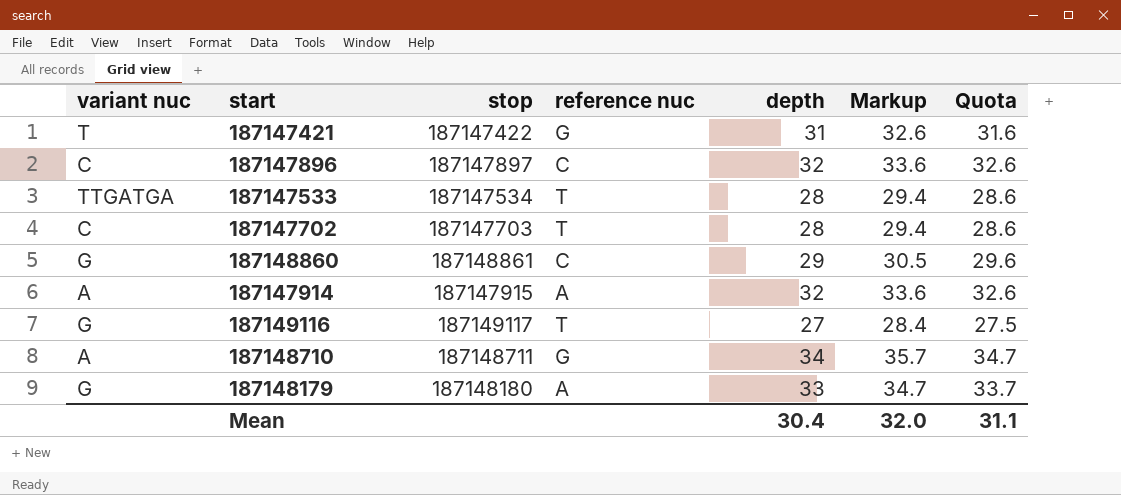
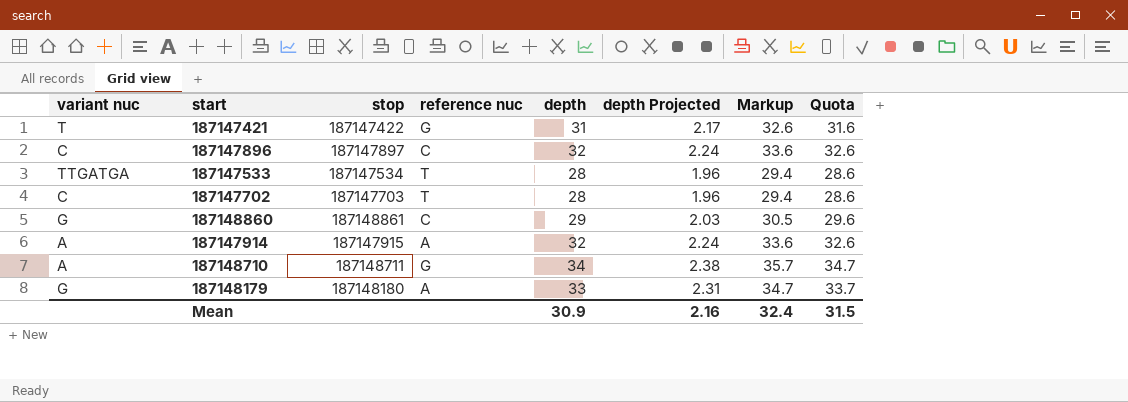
column depth Projected | formula: none -> [depth] * 0.07
row 187149116: G | 187149117 | T | 27 | 28.4 | 27.5 -> none
Mean | depth: 30.4 -> 30.9
Mean | Markup: 32.0 -> 32.4
Mean | Quota: 31.1 -> 31.5

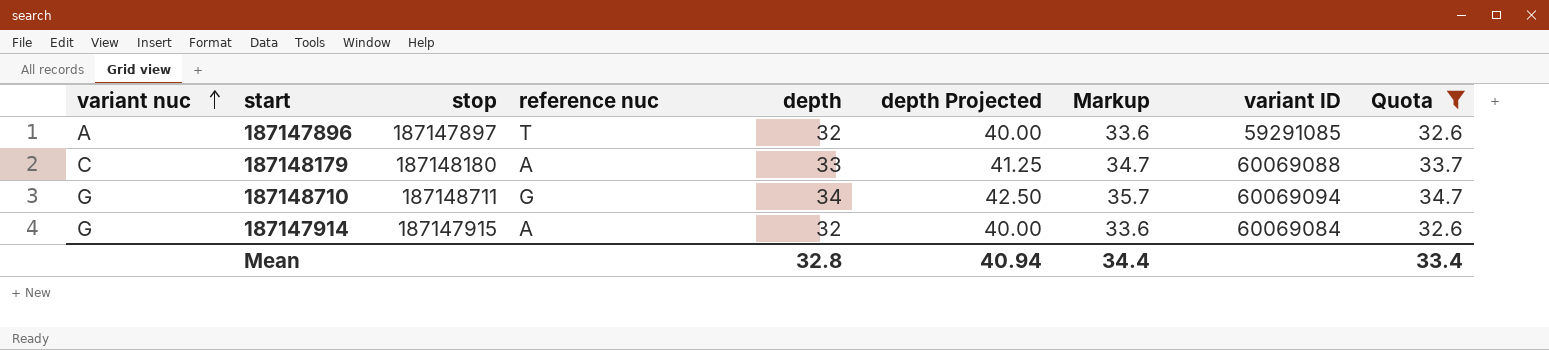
filter: none -> Quota >= 32.6
row order: none -> variant nuc ascending
column depth Projected | formula: [depth] * 0.07 -> [depth] * 1.25
column variant ID | position: none -> 8
187147896 | variant nuc: C -> A
187147896 | reference nuc: C -> T
187148179 | variant nuc: G -> C
187148710 | variant nuc: A -> G
187147914 | variant nuc: A -> G
Mean | depth: 30.9 -> 32.8
Mean | depth Projected: 2.16 -> 40.94
Mean | Markup: 32.4 -> 34.4
Mean | Quota: 31.5 -> 33.4

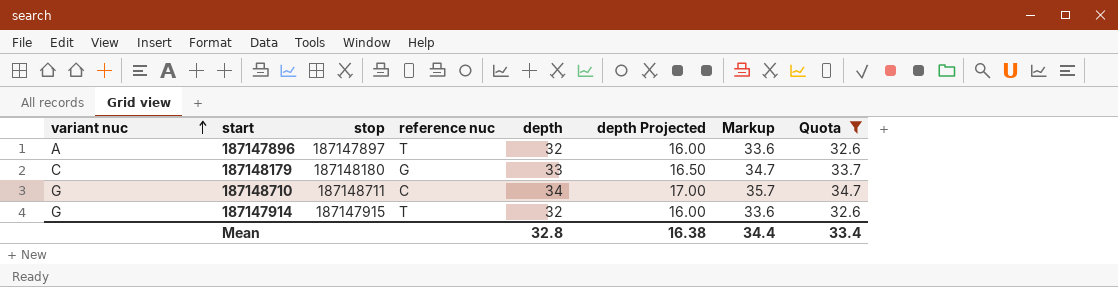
column variant ID | position: 8 -> none
column depth Projected | formula: [depth] * 1.25 -> [depth] * 0.5
187148179 | reference nuc: A -> G
187148710 | reference nuc: G -> C
187147914 | reference nuc: A -> T
Mean | depth Projected: 40.94 -> 16.38

